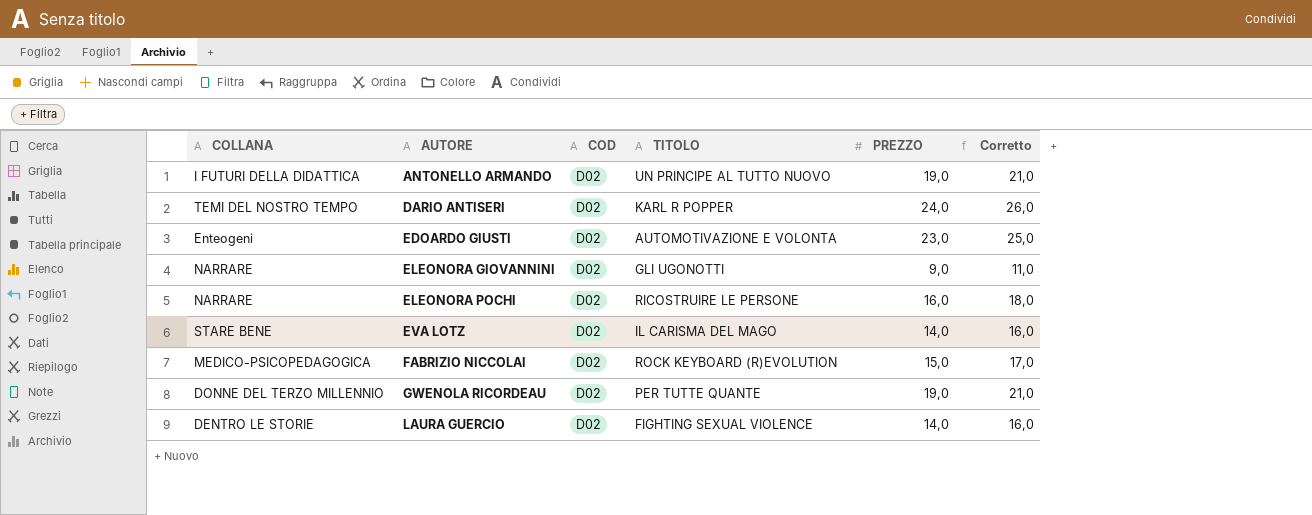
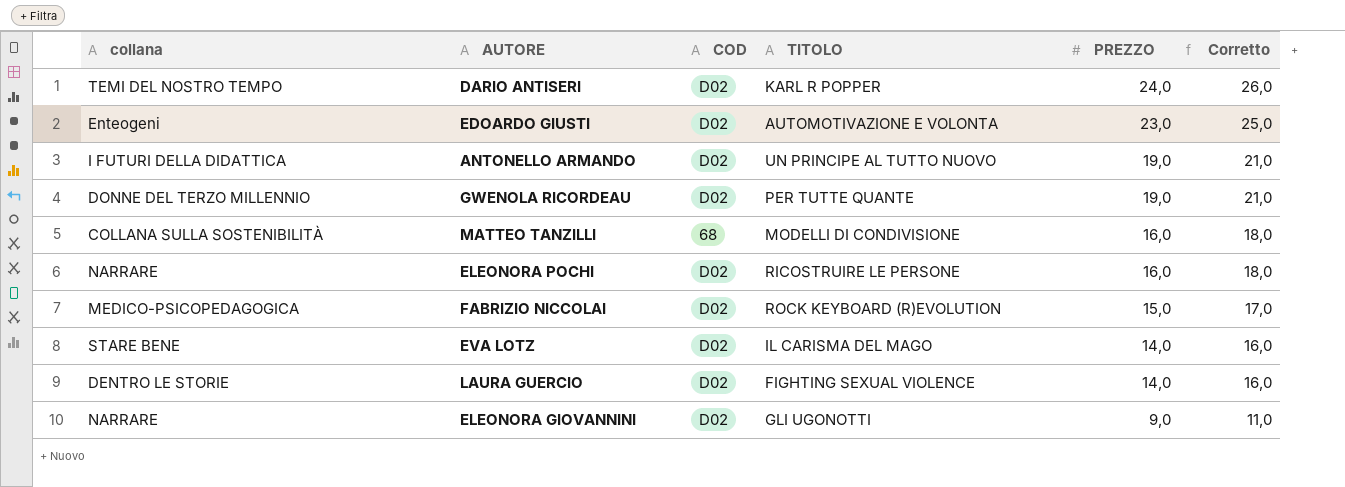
row order: AUTORE ascending -> PREZZO descending
column name: COLLANA -> collana
row MATTEO TANZILLI: none -> COLLANA SULLA SOSTENIBILITÀ | 68 | MODELLI DI CONDIVISIONE | 16,0 | 18,0

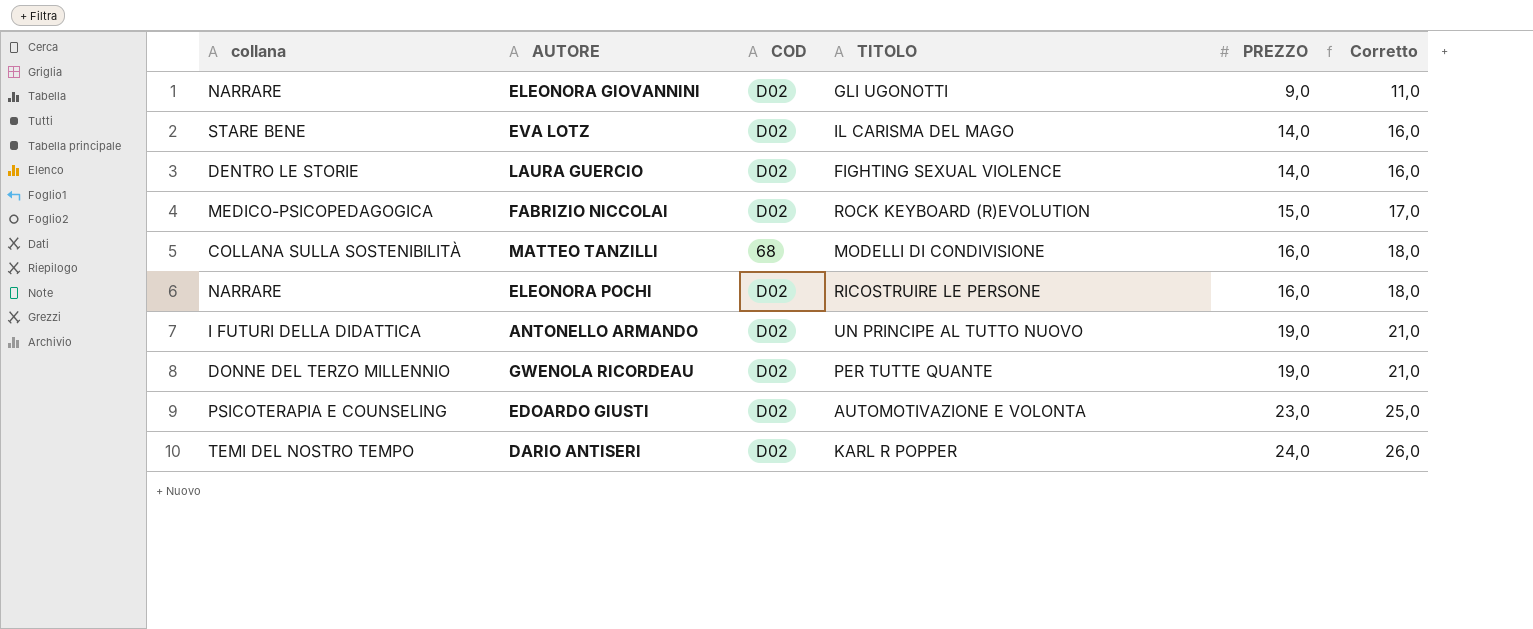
row order: PREZZO descending -> PREZZO ascending
EDOARDO GIUSTI | collana: Enteogeni -> PSICOTERAPIA E COUNSELING

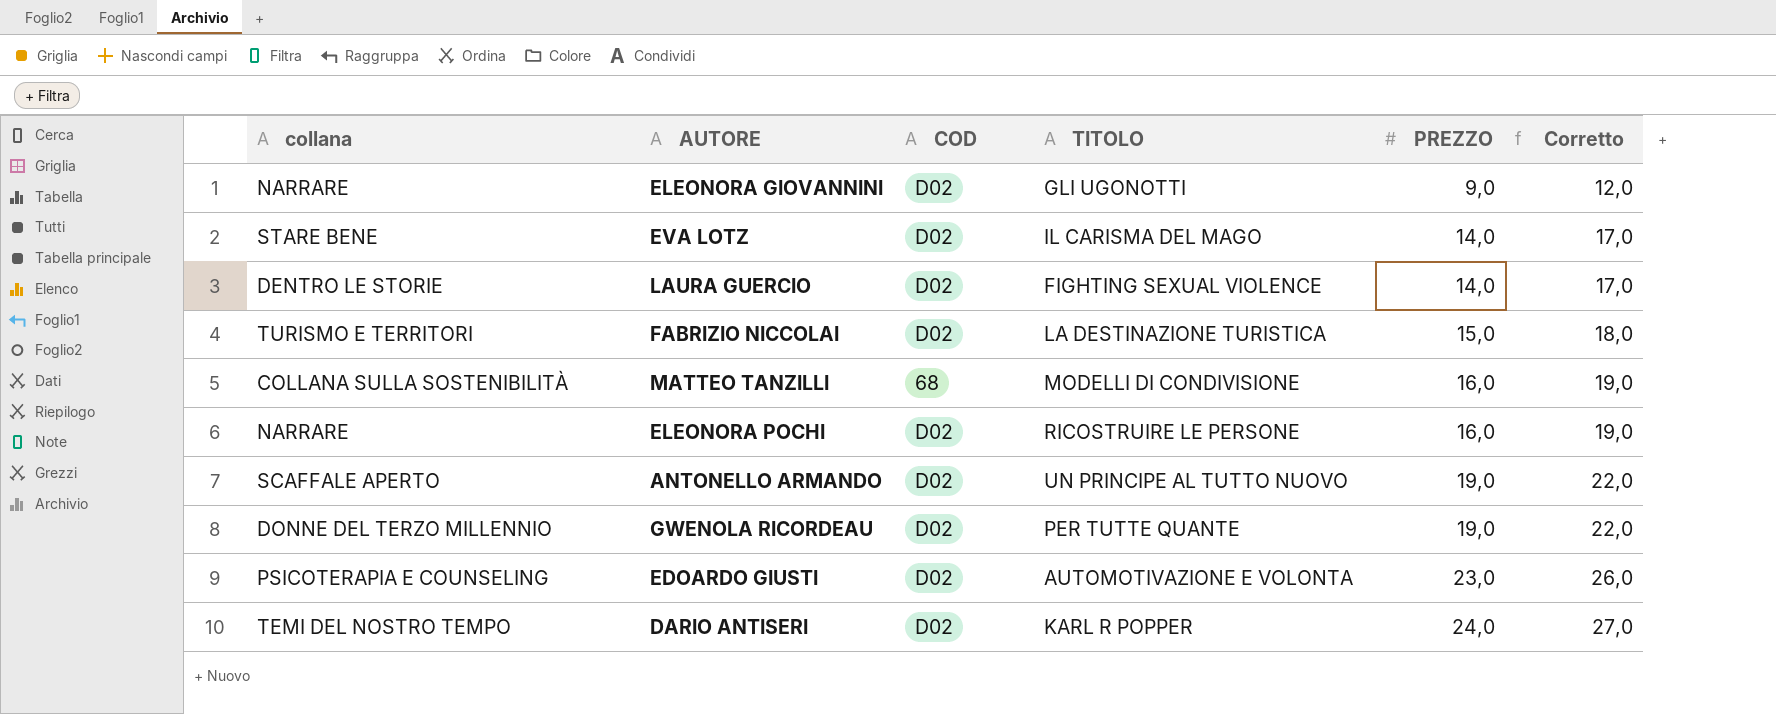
column Corretto | formula: [PREZZO] + 2 -> [PREZZO] + 3
FABRIZIO NICCOLAI | collana: MEDICO-PSICOPEDAGOGICA -> TURISMO E TERRITORI
FABRIZIO NICCOLAI | TITOLO: ROCK KEYBOARD (R)EVOLUTION -> LA DESTINAZIONE TURISTICA
ANTONELLO ARMANDO | collana: I FUTURI DELLA DIDATTICA -> SCAFFALE APERTO

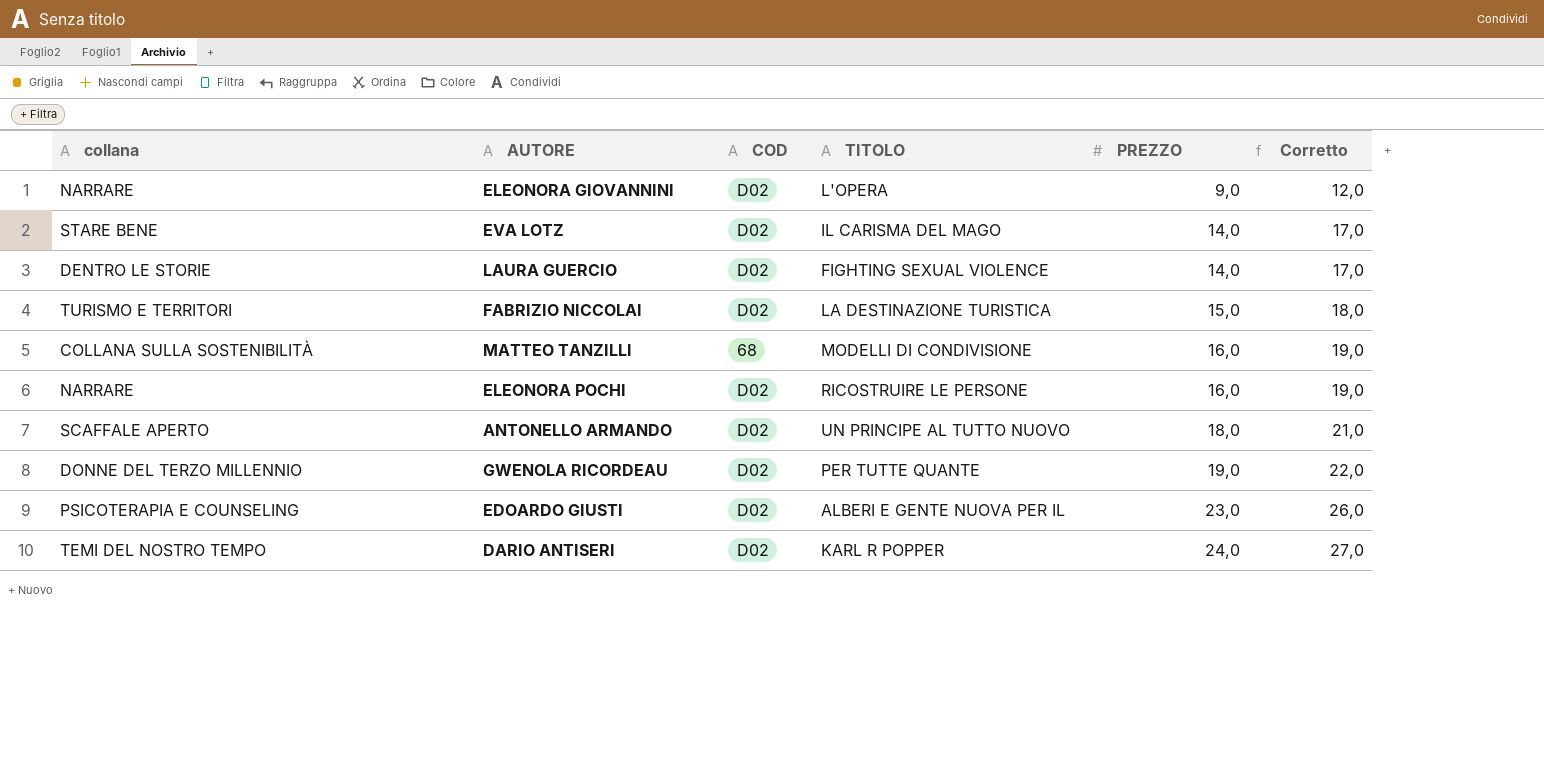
ELEONORA GIOVANNINI | TITOLO: GLI UGONOTTI -> L'OPERA
ANTONELLO ARMANDO | PREZZO: 19,0 -> 18,0
ANTONELLO ARMANDO | Corretto: 22,0 -> 21,0
EDOARDO GIUSTI | TITOLO: AUTOMOTIVAZIONE E VOLONTA -> ALBERI E GENTE NUOVA PER IL

